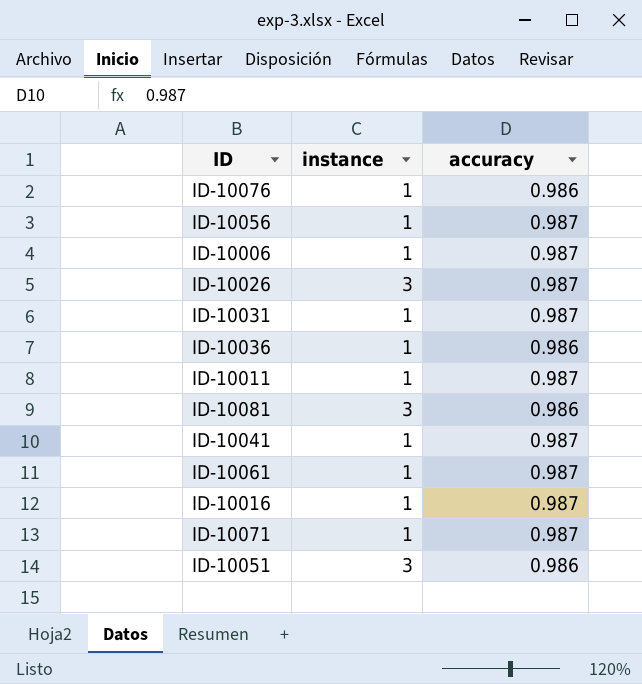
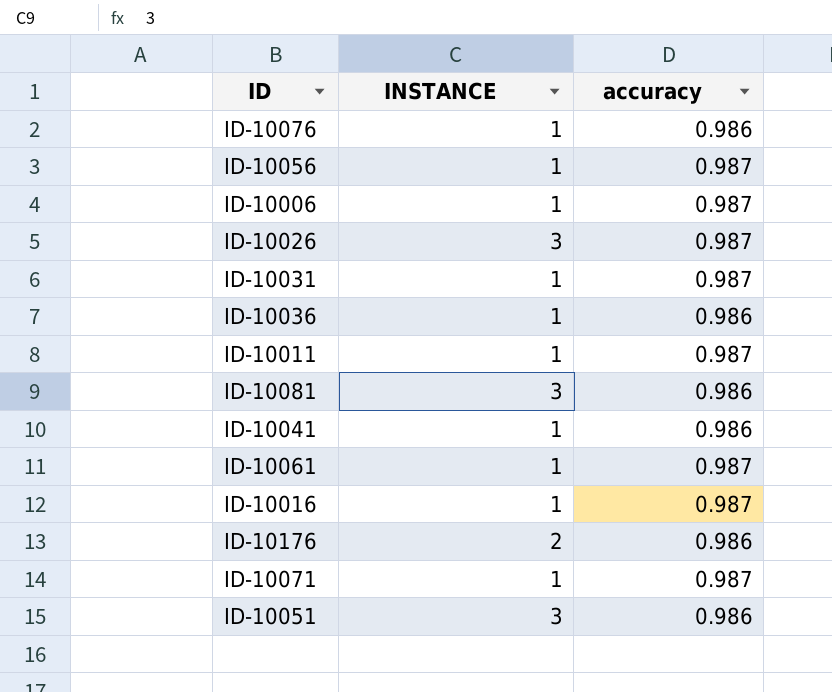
column name: instance -> INSTANCE
ID-10041 | accuracy: 0.987 -> 0.986
row ID-10176: none -> 2 | 0.986

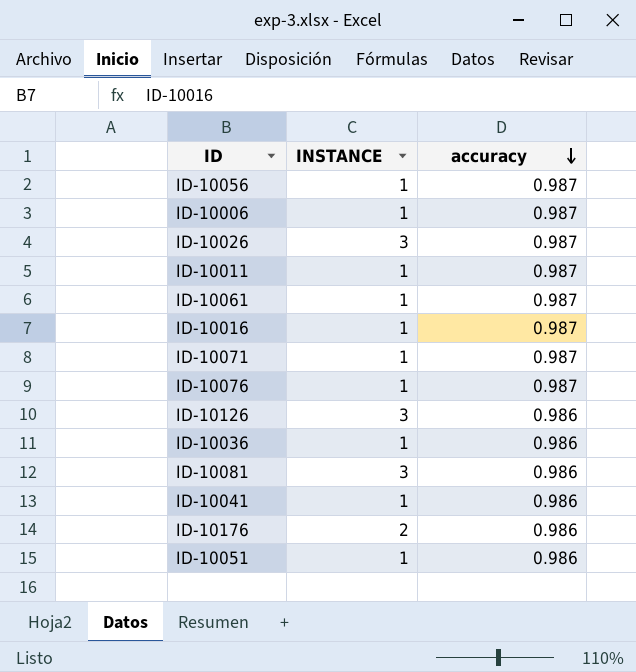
row order: none -> accuracy descending
row ID-10031: 1 | 0.987 -> none
ID-10076 | accuracy: 0.986 -> 0.987
row ID-10126: none -> 3 | 0.986
ID-10051 | INSTANCE: 3 -> 1

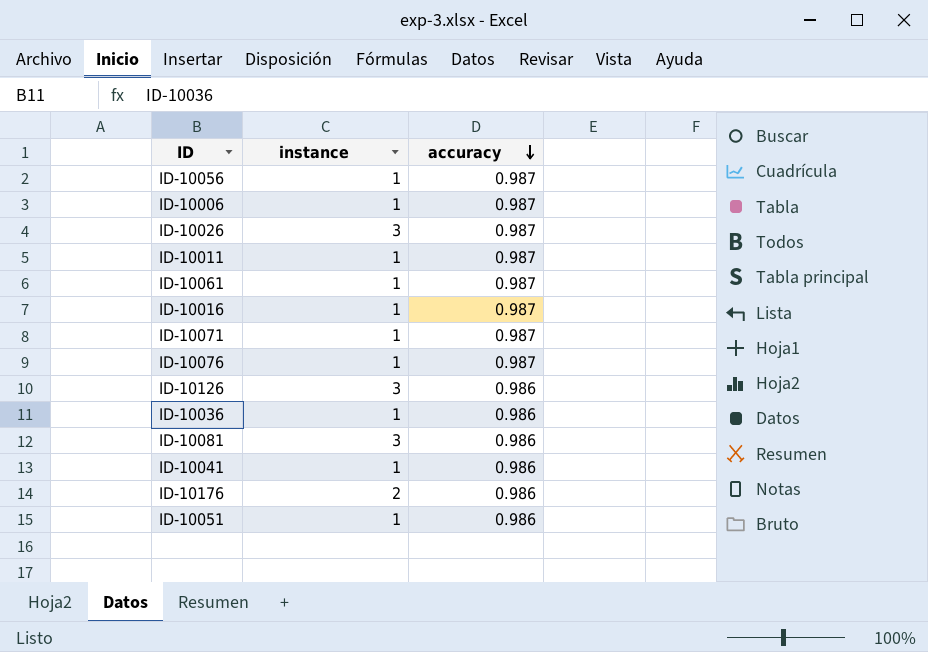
column name: INSTANCE -> instance

